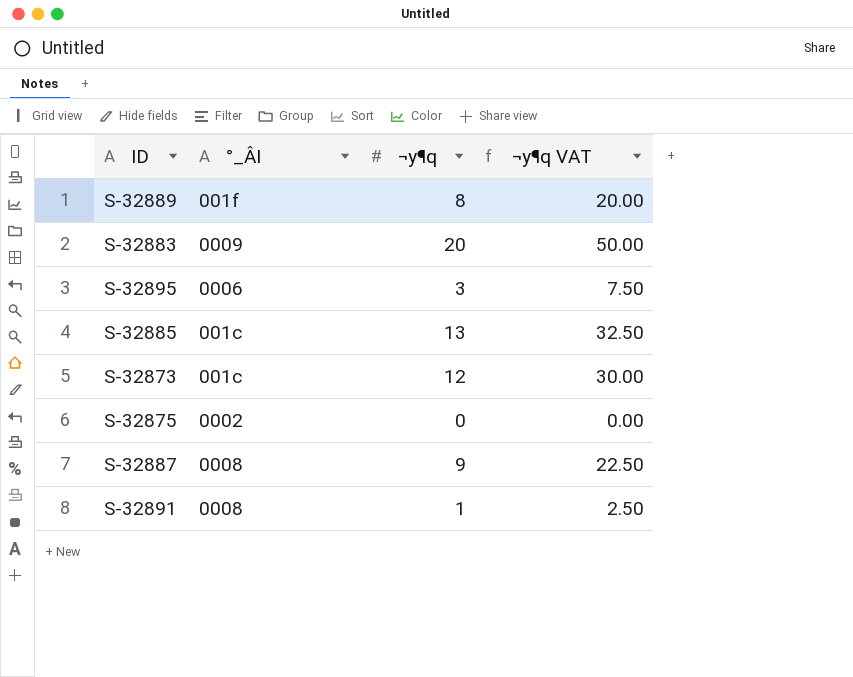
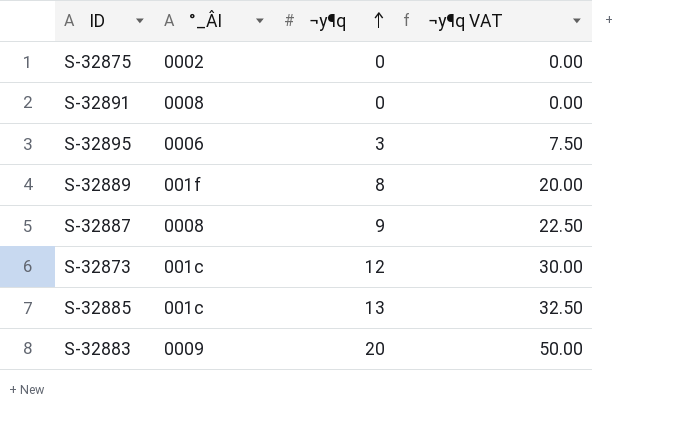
row order: none -> ¬y¶q ascending
S-32891 | ¬y¶q: 1 -> 0
S-32891 | ¬y¶q VAT: 2.50 -> 0.00

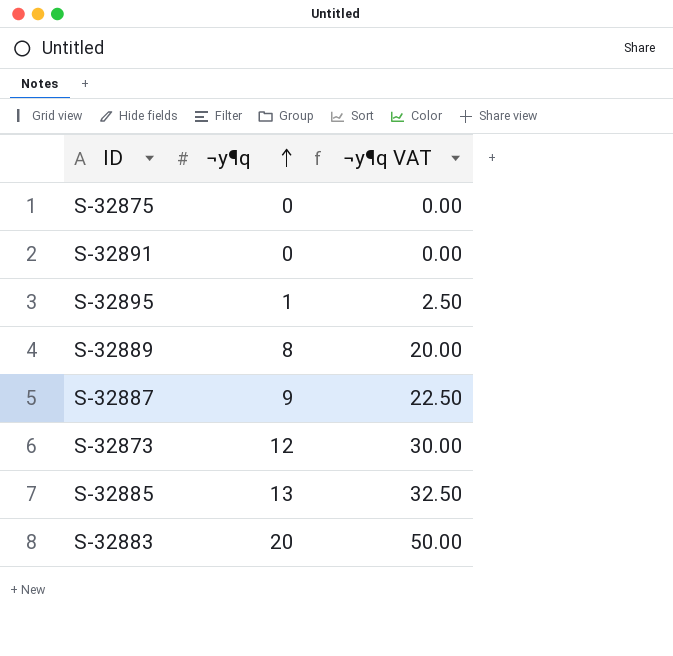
column °_ÂI | position: 2 -> none
S-32895 | ¬y¶q: 3 -> 1
S-32895 | ¬y¶q VAT: 7.50 -> 2.50

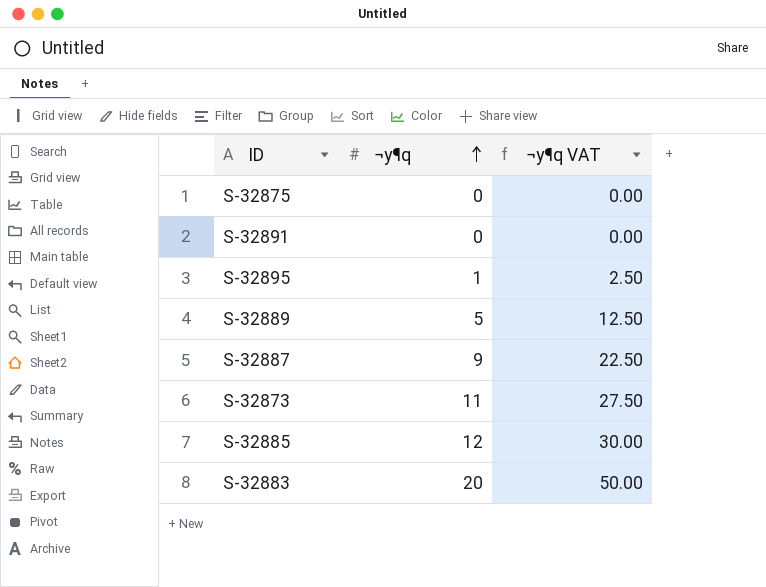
S-32889 | ¬y¶q: 8 -> 5
S-32889 | ¬y¶q VAT: 20.00 -> 12.50
S-32873 | ¬y¶q: 12 -> 11
S-32873 | ¬y¶q VAT: 30.00 -> 27.50
S-32885 | ¬y¶q: 13 -> 12
S-32885 | ¬y¶q VAT: 32.50 -> 30.00

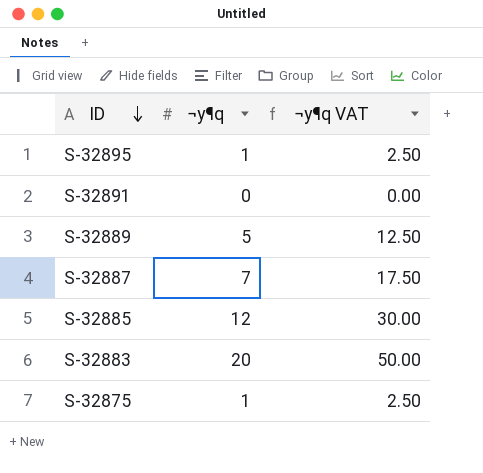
row order: ¬y¶q ascending -> ID descending
row S-32873: 11 | 27.50 -> none
S-32887 | ¬y¶q: 9 -> 7
S-32887 | ¬y¶q VAT: 22.50 -> 17.50
S-32875 | ¬y¶q: 0 -> 1
S-32875 | ¬y¶q VAT: 0.00 -> 2.50

